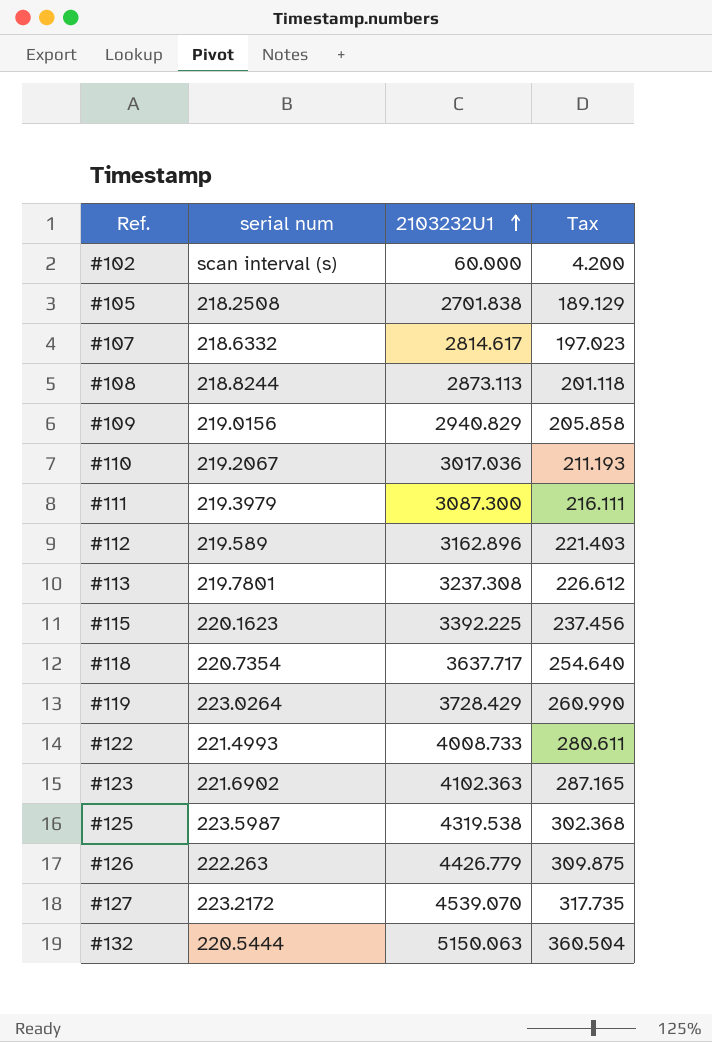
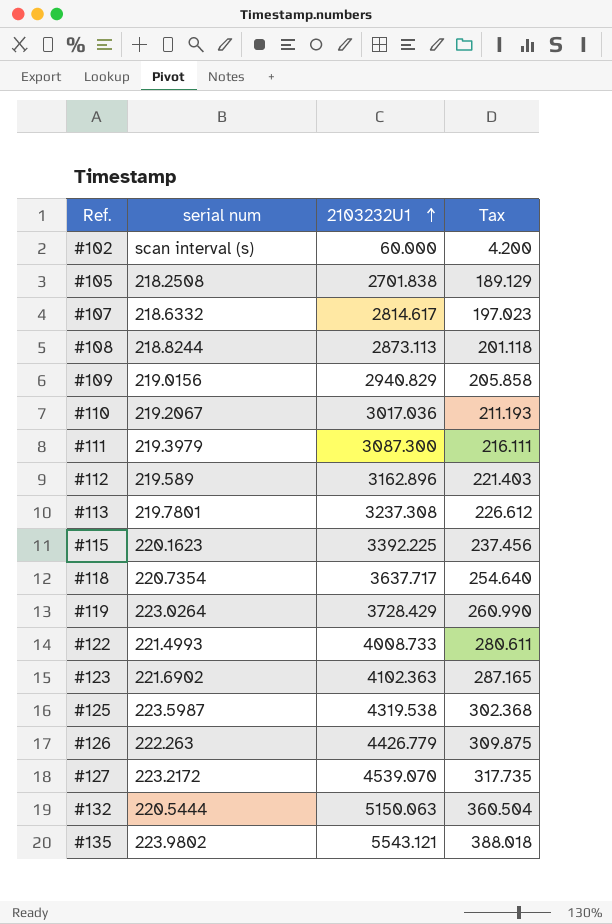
row #135: none -> 223.9802 | 5543.121 | 388.018

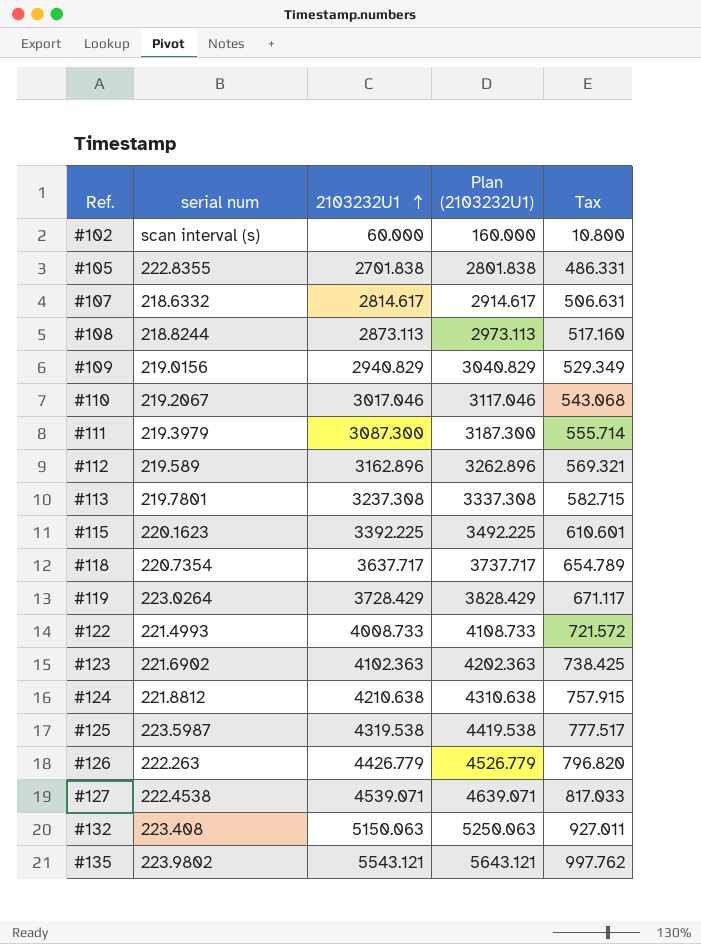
column Plan (2103232U1) | formula: none -> [2103232U1] + 100
column Tax | formula: [2103232U1] * 0.07 -> [2103232U1] * 0.18
#105 | serial num: 218.2508 -> 222.8355
#110 | 2103232U1: 3017.036 -> 3017.046
row #124: none -> 221.8812 | 4210.638 | 4310.638 | 757.915
#127 | serial num: 223.2172 -> 222.4538
#127 | 2103232U1: 4539.070 -> 4539.071
#132 | serial num: 220.5444 -> 223.408

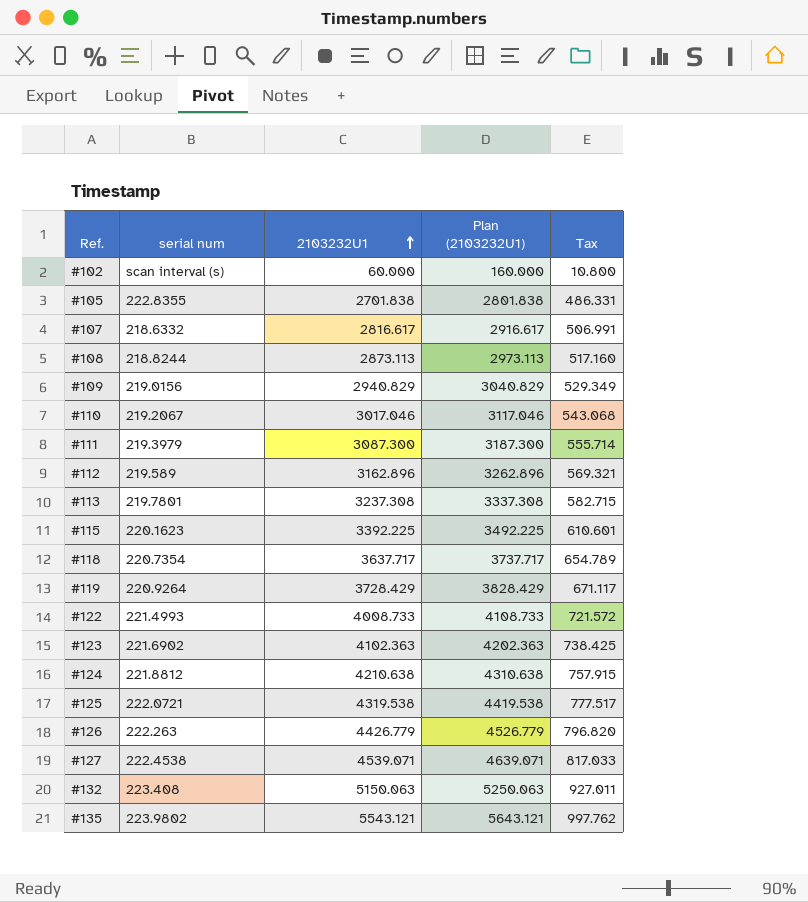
#107 | 2103232U1: 2814.617 -> 2816.617
#107 | Plan (2103232U1): 2914.617 -> 2916.617
#107 | Tax: 506.631 -> 506.991
#119 | serial num: 223.0264 -> 220.9264
#125 | serial num: 223.5987 -> 222.0721

